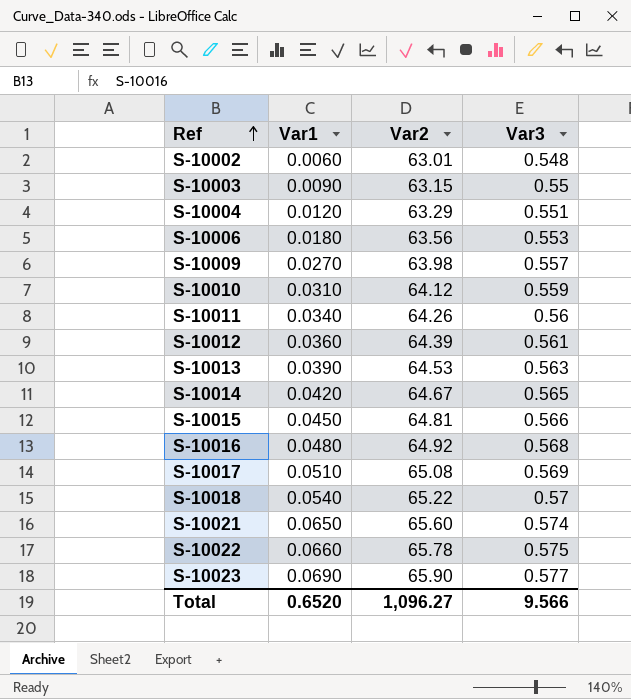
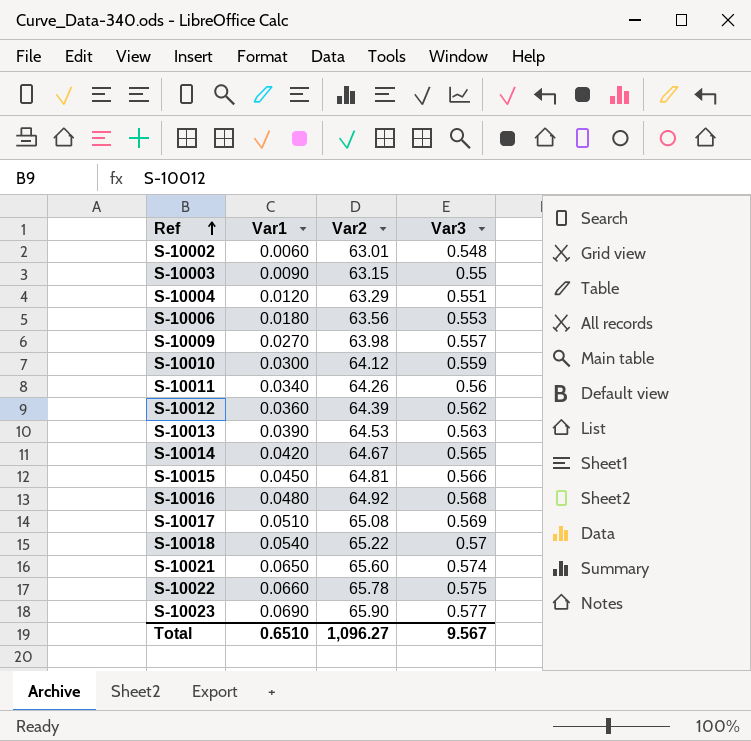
S-10010 | Var1: 0.0310 -> 0.0300
S-10012 | Var3: 0.561 -> 0.562
Total | Var1: 0.6520 -> 0.6510
Total | Var3: 9.566 -> 9.567

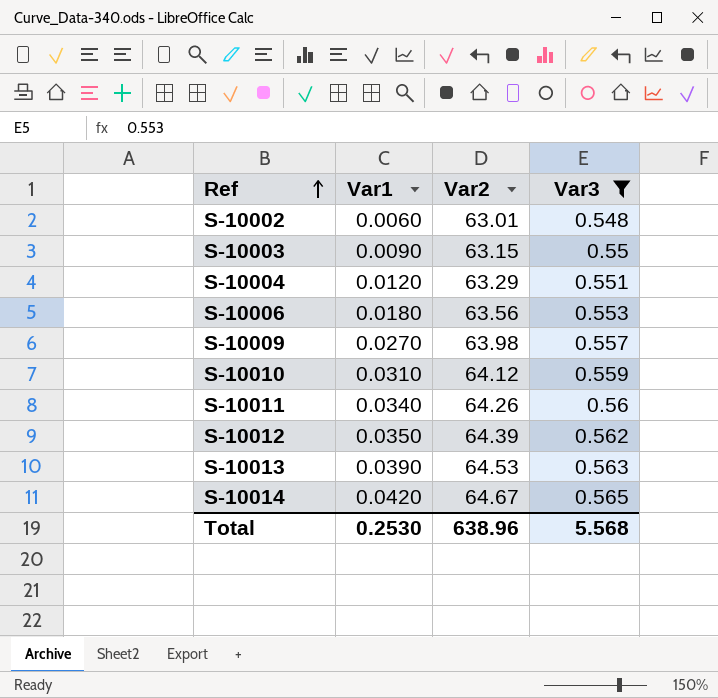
filter: none -> Var3 <= 0.565
S-10010 | Var1: 0.0300 -> 0.0310
S-10012 | Var1: 0.0360 -> 0.0350
Total | Var1: 0.6510 -> 0.2530
Total | Var2: 1,096.27 -> 638.96
Total | Var3: 9.567 -> 5.568

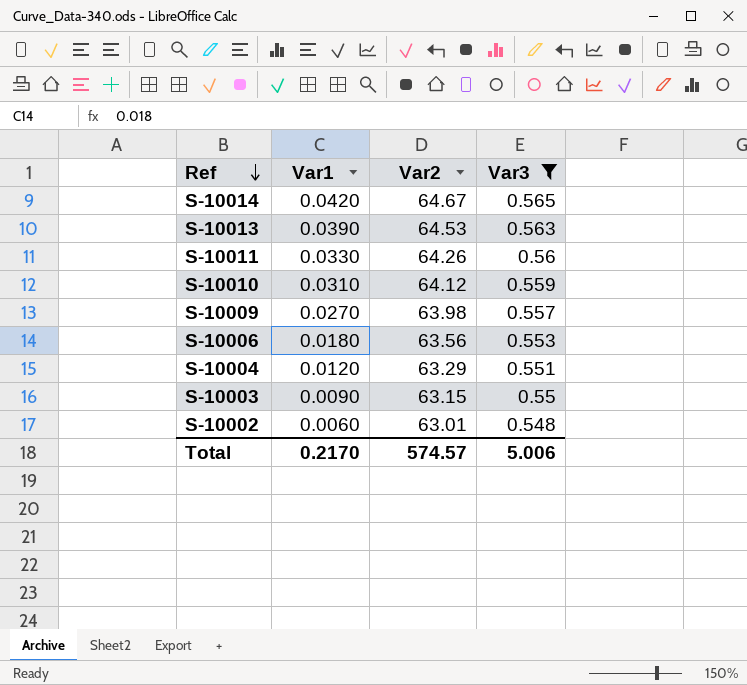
row order: Ref ascending -> Ref descending
row S-10012: 0.0350 | 64.39 | 0.562 -> none
S-10011 | Var1: 0.0340 -> 0.0330
Total | Var1: 0.2530 -> 0.2170
Total | Var2: 638.96 -> 574.57
Total | Var3: 5.568 -> 5.006

